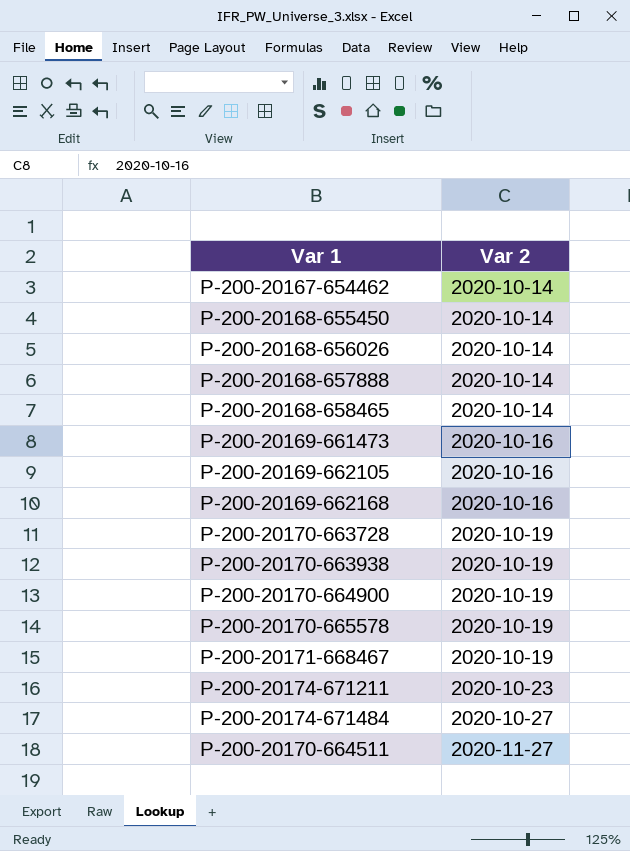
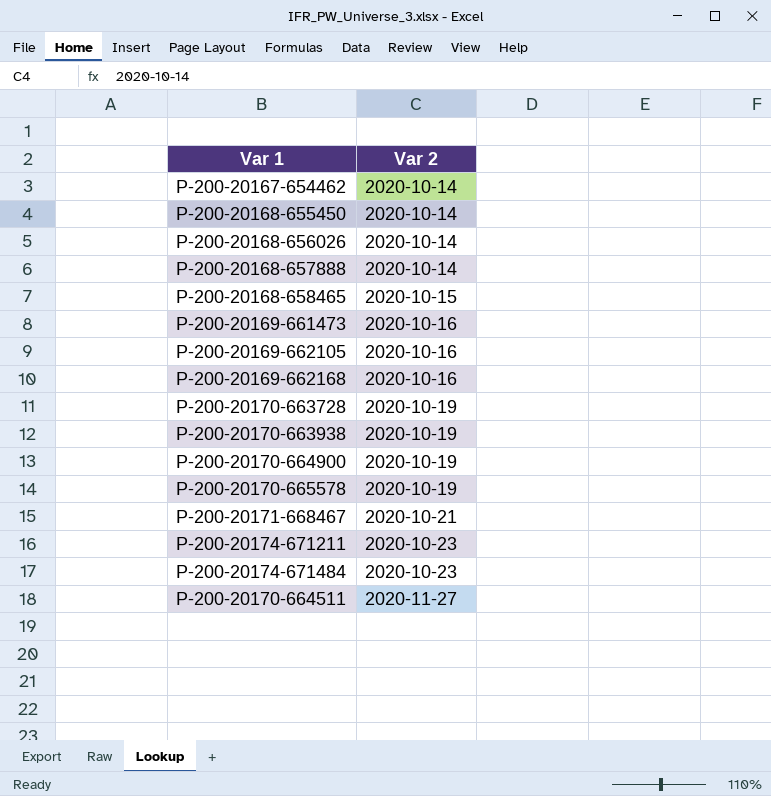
P-200-20168-658465 | Var 2: 2020-10-14 -> 2020-10-15
P-200-20171-668467 | Var 2: 2020-10-19 -> 2020-10-21
P-200-20174-671484 | Var 2: 2020-10-27 -> 2020-10-23

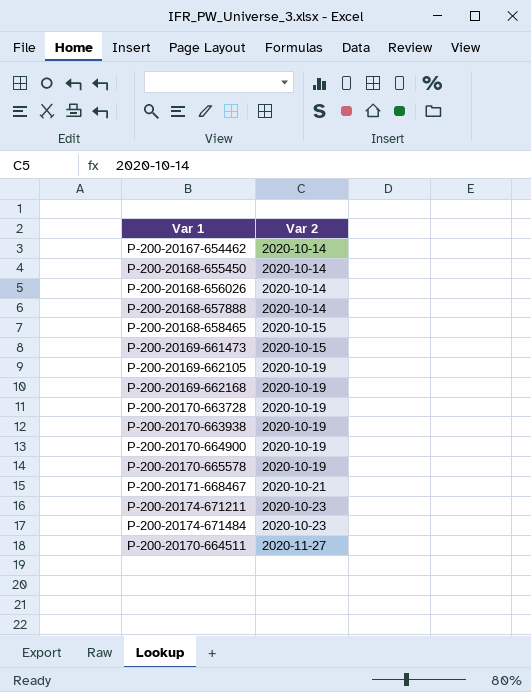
P-200-20169-661473 | Var 2: 2020-10-16 -> 2020-10-15
P-200-20169-662105 | Var 2: 2020-10-16 -> 2020-10-19
P-200-20169-662168 | Var 2: 2020-10-16 -> 2020-10-19

